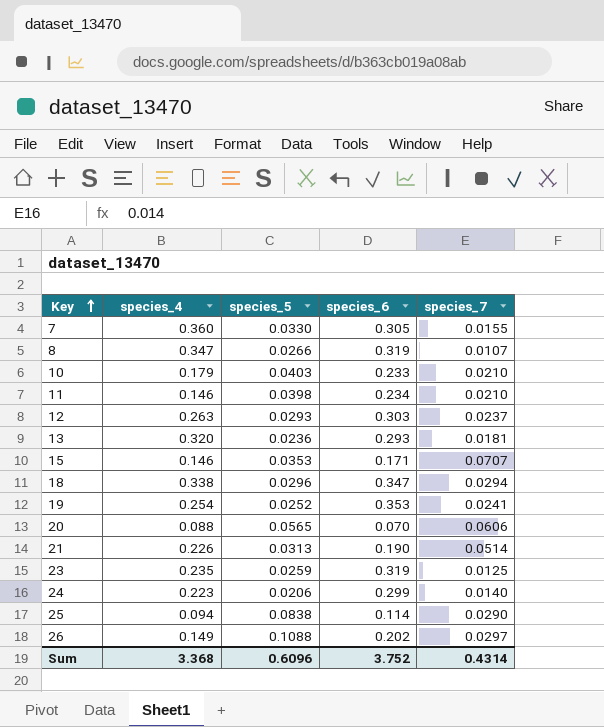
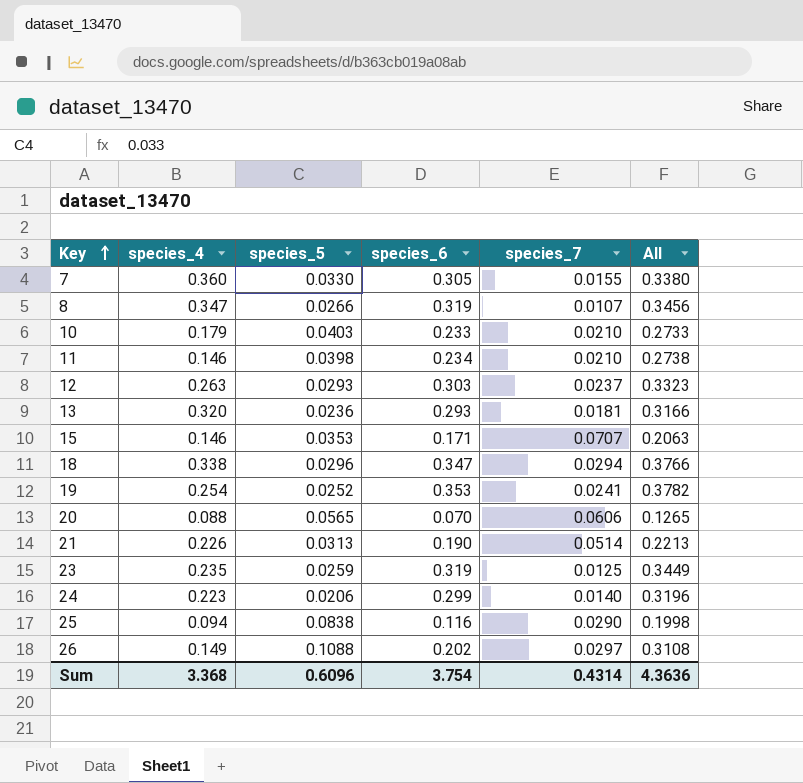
column All | formula: none -> [species_5] + [species_6]
25 | species_6: 0.114 -> 0.116
Sum | species_6: 3.752 -> 3.754

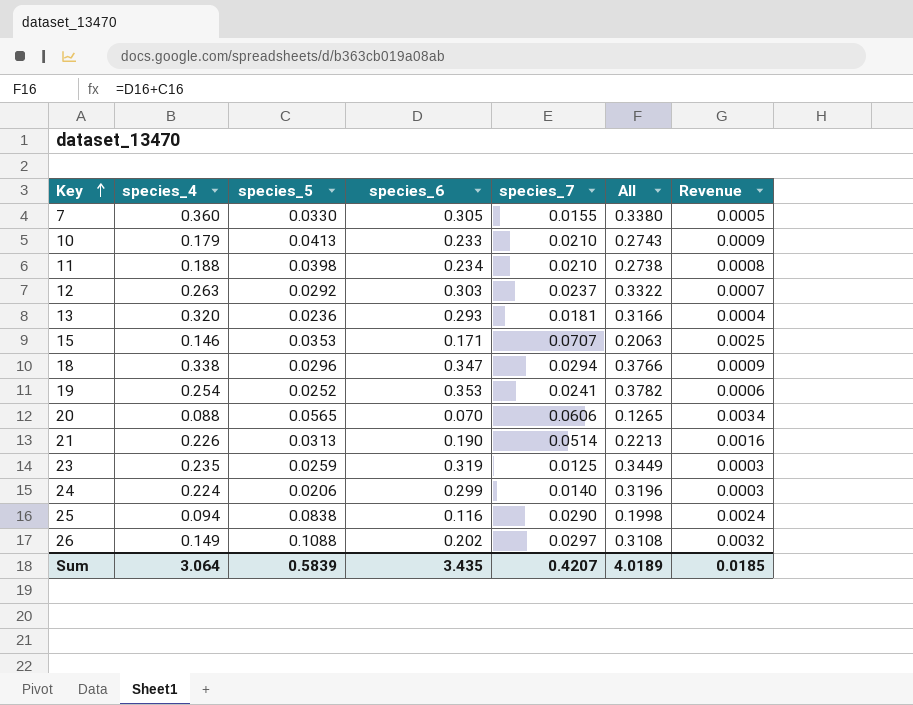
column Revenue | formula: none -> [species_5] * [species_7]
row 8: 0.347 | 0.0266 | 0.319 | 0.0107 | 0.3456 -> none
10 | species_5: 0.0403 -> 0.0413
10 | All: 0.2733 -> 0.2743
11 | species_4: 0.146 -> 0.188
12 | species_5: 0.0293 -> 0.0292
12 | All: 0.3323 -> 0.3322
24 | species_4: 0.223 -> 0.224
Sum | species_4: 3.368 -> 3.064
Sum | species_5: 0.6096 -> 0.5839
Sum | species_6: 3.754 -> 3.435
Sum | species_7: 0.4314 -> 0.4207
Sum | All: 4.3636 -> 4.0189

